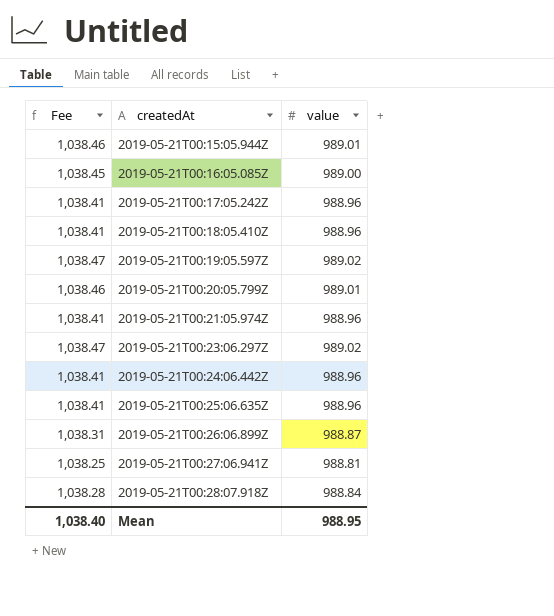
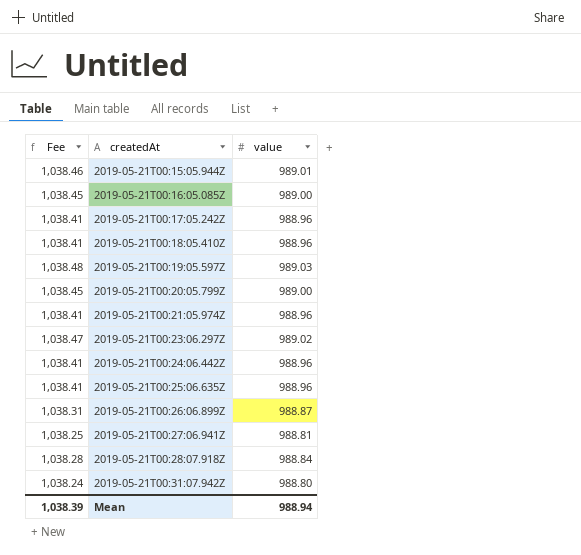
2019-05-21T00:19:05.597Z | Fee: 1,038.47 -> 1,038.48
2019-05-21T00:19:05.597Z | value: 989.02 -> 989.03
2019-05-21T00:20:05.799Z | Fee: 1,038.46 -> 1,038.45
2019-05-21T00:20:05.799Z | value: 989.01 -> 989.00
row 2019-05-21T00:31:07.942Z: none -> 1,038.24 | 988.80
Mean | Fee: 1,038.40 -> 1,038.39
Mean | value: 988.95 -> 988.94

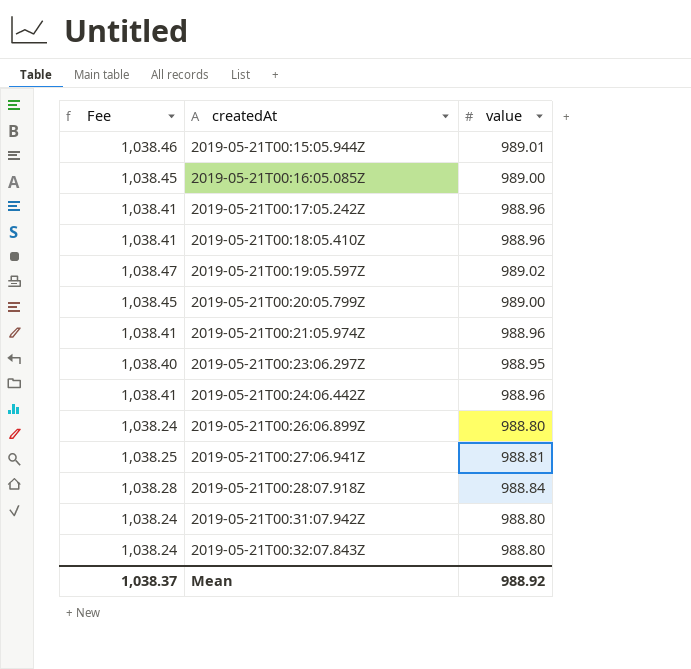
row 2019-05-21T00:25:06.635Z: 1,038.41 | 988.96 -> none
2019-05-21T00:19:05.597Z | Fee: 1,038.48 -> 1,038.47
2019-05-21T00:19:05.597Z | value: 989.03 -> 989.02
2019-05-21T00:23:06.297Z | Fee: 1,038.47 -> 1,038.40
2019-05-21T00:23:06.297Z | value: 989.02 -> 988.95
2019-05-21T00:26:06.899Z | Fee: 1,038.31 -> 1,038.24
2019-05-21T00:26:06.899Z | value: 988.87 -> 988.80
row 2019-05-21T00:32:07.843Z: none -> 1,038.24 | 988.80
Mean | Fee: 1,038.39 -> 1,038.37
Mean | value: 988.94 -> 988.92

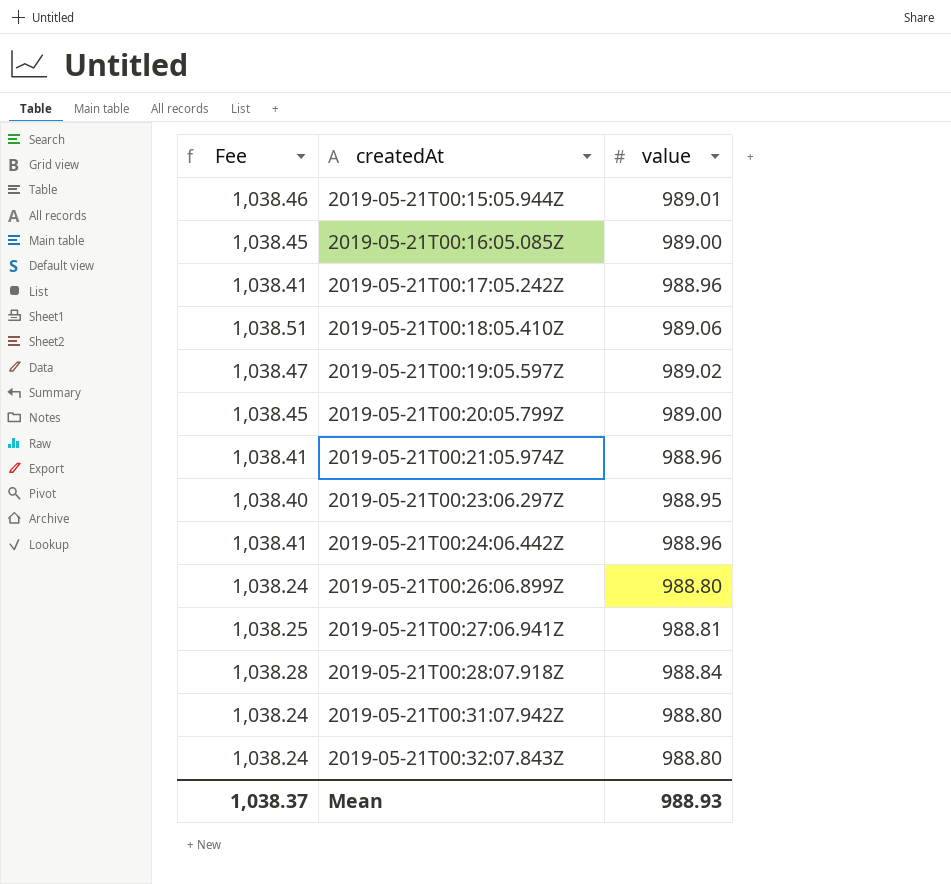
2019-05-21T00:18:05.410Z | Fee: 1,038.41 -> 1,038.51
2019-05-21T00:18:05.410Z | value: 988.96 -> 989.06
Mean | value: 988.92 -> 988.93

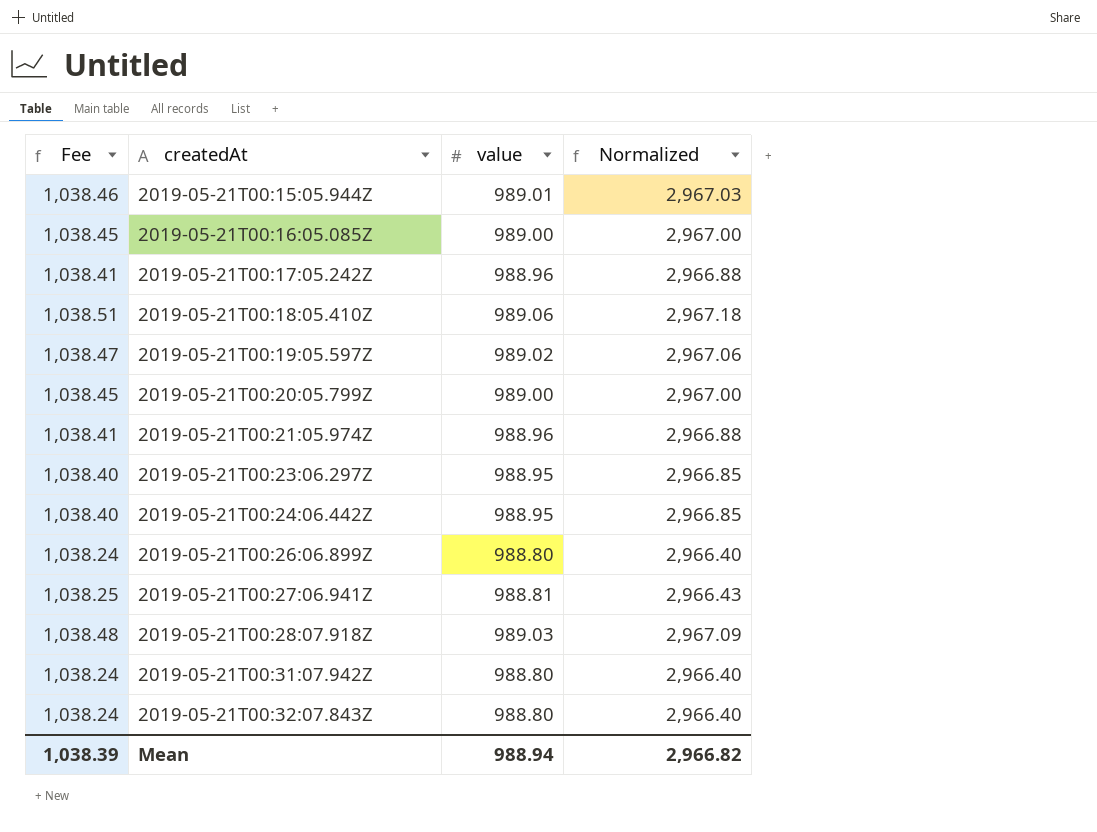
column Normalized | formula: none -> [value] * 3
2019-05-21T00:24:06.442Z | Fee: 1,038.41 -> 1,038.40
2019-05-21T00:24:06.442Z | value: 988.96 -> 988.95
2019-05-21T00:28:07.918Z | Fee: 1,038.28 -> 1,038.48
2019-05-21T00:28:07.918Z | value: 988.84 -> 989.03
Mean | Fee: 1,038.37 -> 1,038.39
Mean | value: 988.93 -> 988.94

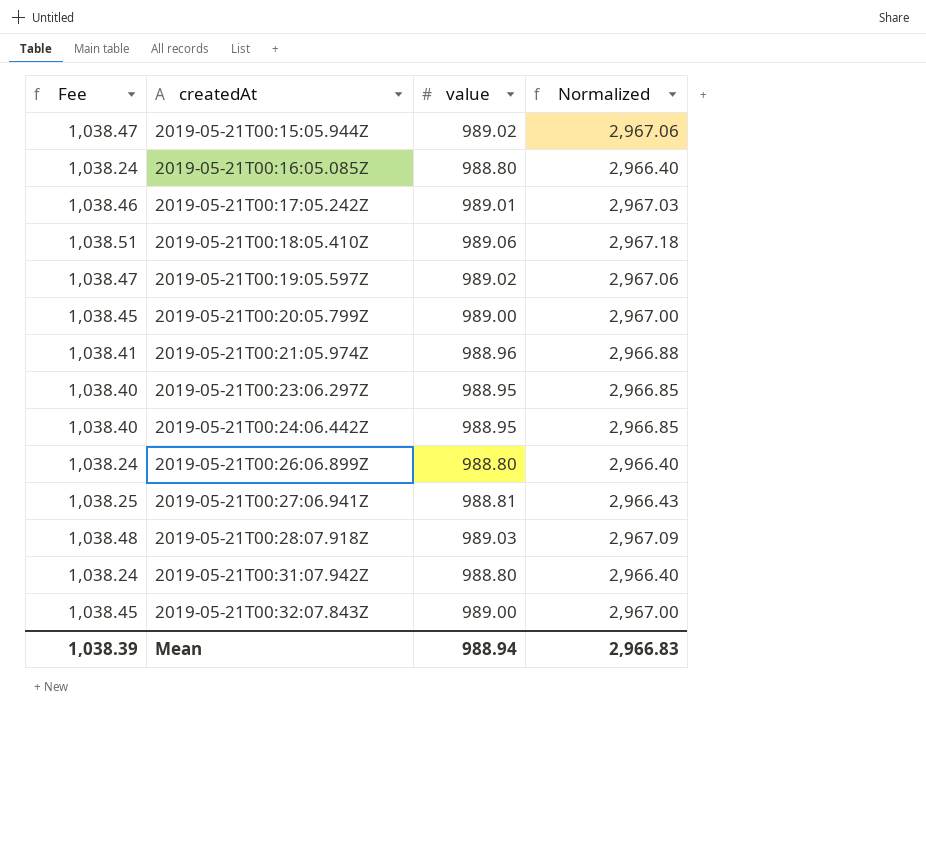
2019-05-21T00:15:05.944Z | Fee: 1,038.46 -> 1,038.47
2019-05-21T00:15:05.944Z | value: 989.01 -> 989.02
2019-05-21T00:15:05.944Z | Normalized: 2,967.03 -> 2,967.06
2019-05-21T00:16:05.085Z | Fee: 1,038.45 -> 1,038.24
2019-05-21T00:16:05.085Z | value: 989.00 -> 988.80
2019-05-21T00:16:05.085Z | Normalized: 2,967.00 -> 2,966.40
2019-05-21T00:17:05.242Z | Fee: 1,038.41 -> 1,038.46
2019-05-21T00:17:05.242Z | value: 988.96 -> 989.01
2019-05-21T00:17:05.242Z | Normalized: 2,966.88 -> 2,967.03
2019-05-21T00:32:07.843Z | Fee: 1,038.24 -> 1,038.45
2019-05-21T00:32:07.843Z | value: 988.80 -> 989.00
2019-05-21T00:32:07.843Z | Normalized: 2,966.40 -> 2,967.00
Mean | Normalized: 2,966.82 -> 2,966.83

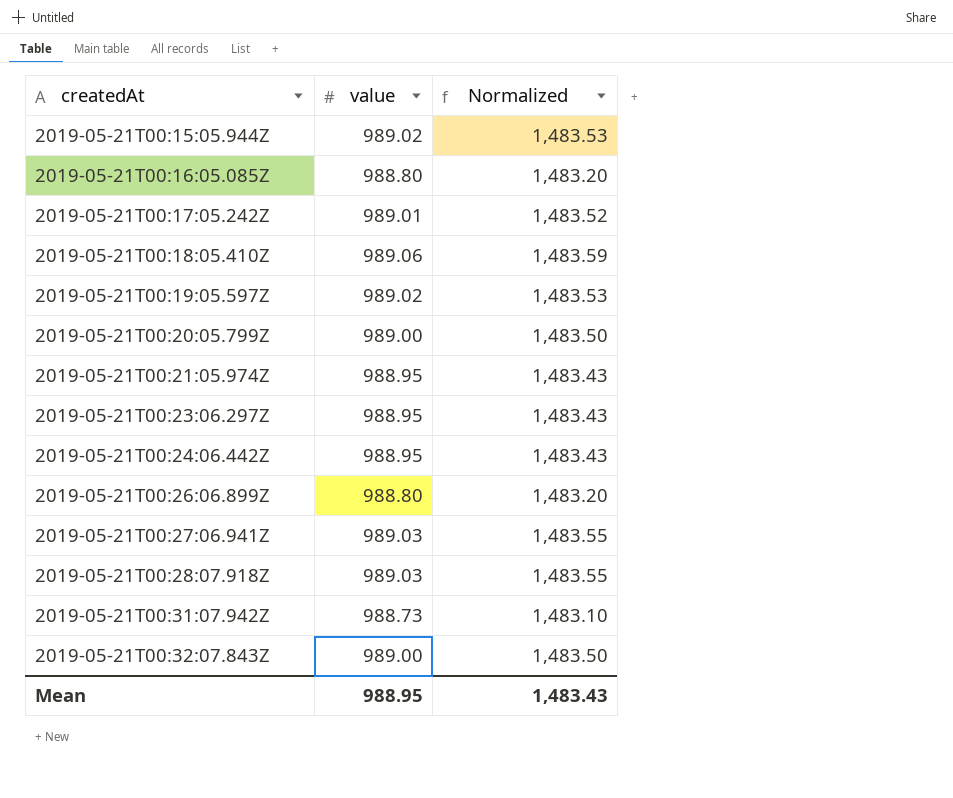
column Fee | formula: [value] * 1.05 -> none
column Normalized | formula: [value] * 3 -> [value] * 1.5
2019-05-21T00:21:05.974Z | value: 988.96 -> 988.95
2019-05-21T00:27:06.941Z | value: 988.81 -> 989.03
2019-05-21T00:31:07.942Z | value: 988.80 -> 988.73
Mean | value: 988.94 -> 988.95
Mean | Normalized: 2,966.83 -> 1,483.43

